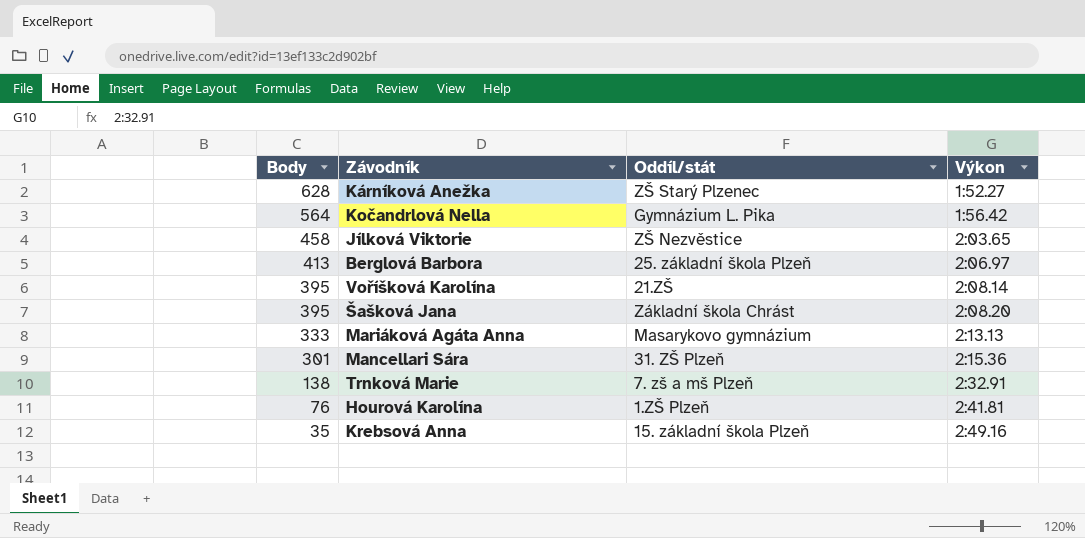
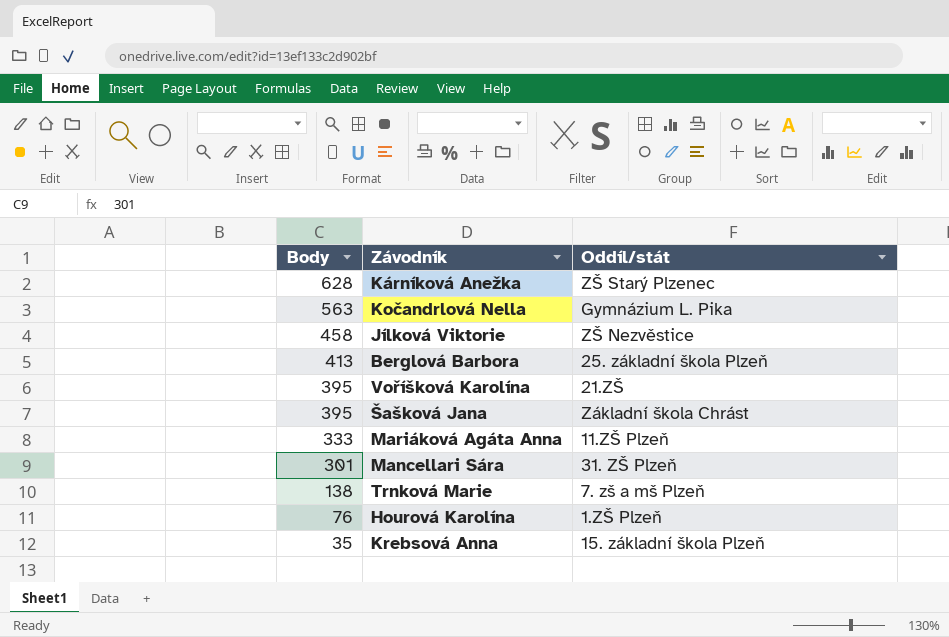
column Výkon | position: 4 -> none
Kočandrlová Nella | Body: 564 -> 563
Mariáková Agáta Anna | Oddíl/stát: Masarykovo gymnázium -> 11.ZŠ Plzeň

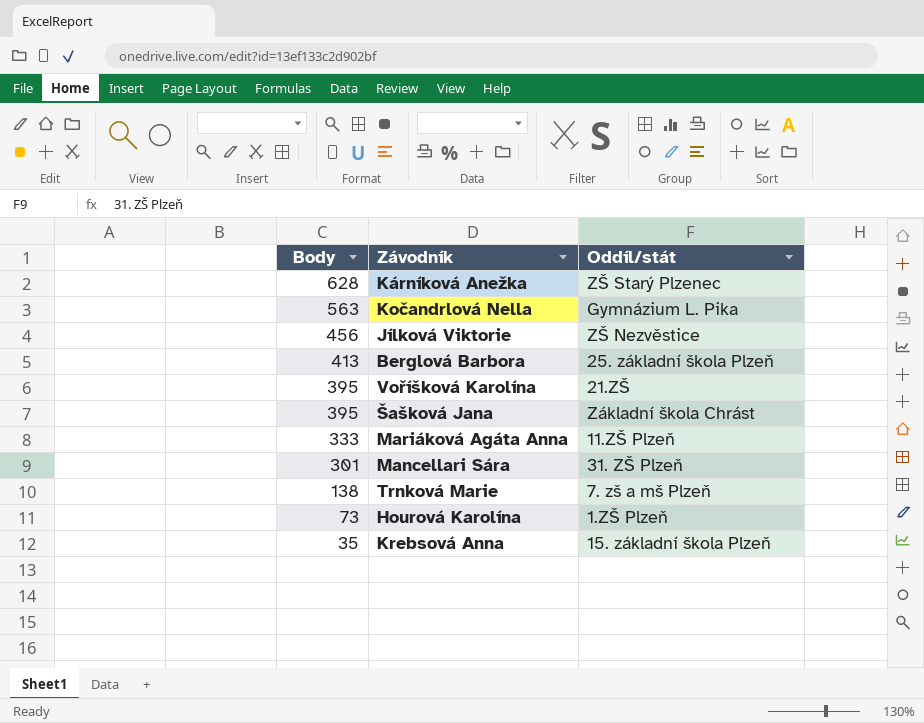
Jílková Viktorie | Body: 458 -> 456
Hourová Karolína | Body: 76 -> 73

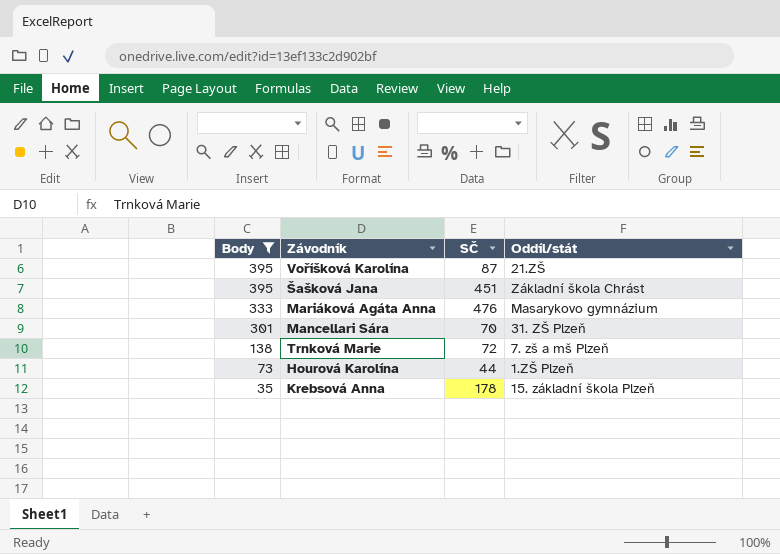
filter: none -> Body <= 395
column SČ | position: none -> 3
Mariáková Agáta Anna | Oddíl/stát: 11.ZŠ Plzeň -> Masarykovo gymnázium

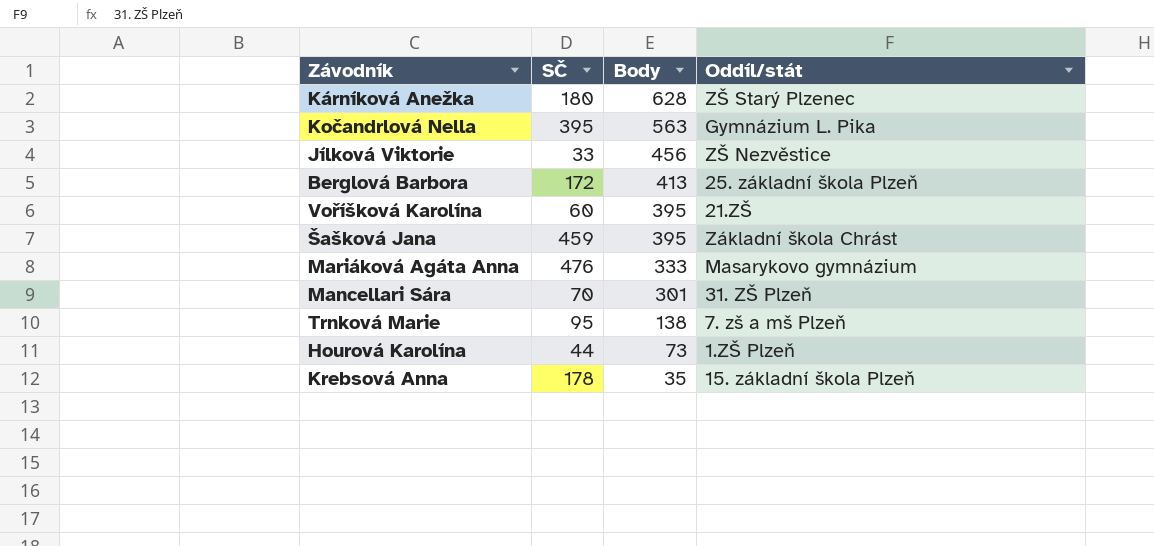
filter: Body <= 395 -> none
column Body | position: 1 -> 3
Voříšková Karolína | SČ: 87 -> 60
Šašková Jana | SČ: 451 -> 459
Trnková Marie | SČ: 72 -> 95

